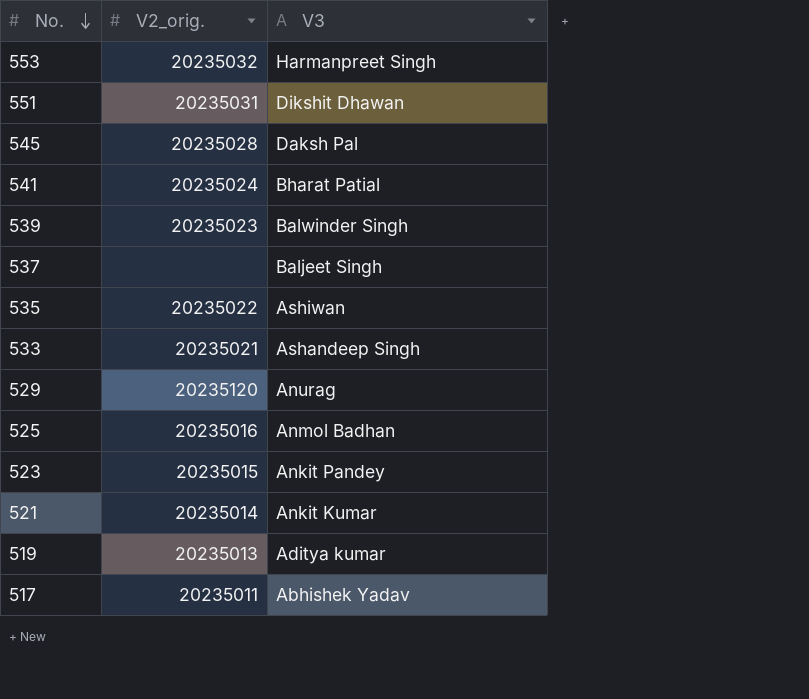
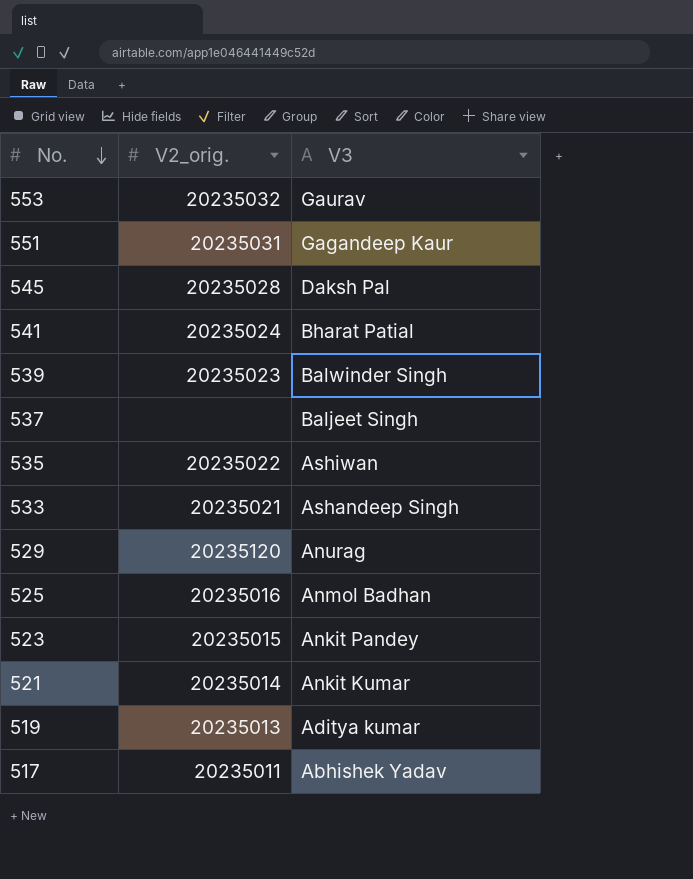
553 | V3: Harmanpreet Singh -> Gaurav
551 | V3: Dikshit Dhawan -> Gagandeep Kaur

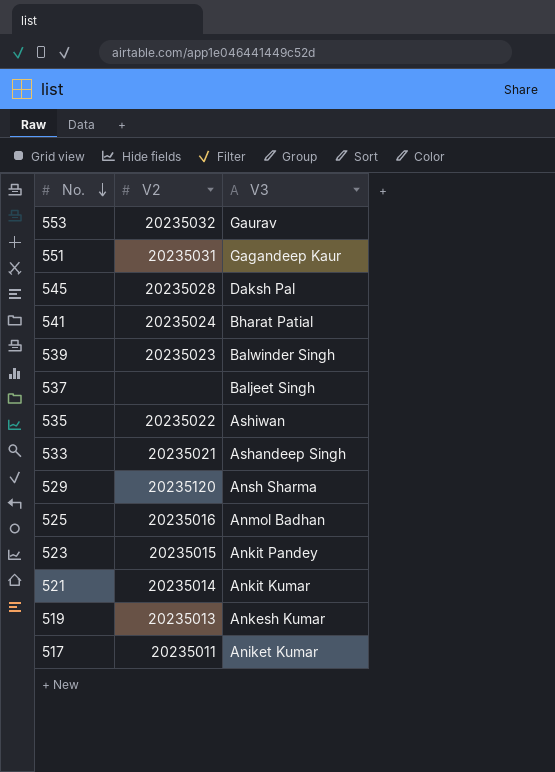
column name: V2_orig. -> V2
529 | V3: Anurag -> Ansh Sharma
519 | V3: Aditya kumar -> Ankesh Kumar
517 | V3: Abhishek Yadav -> Aniket Kumar

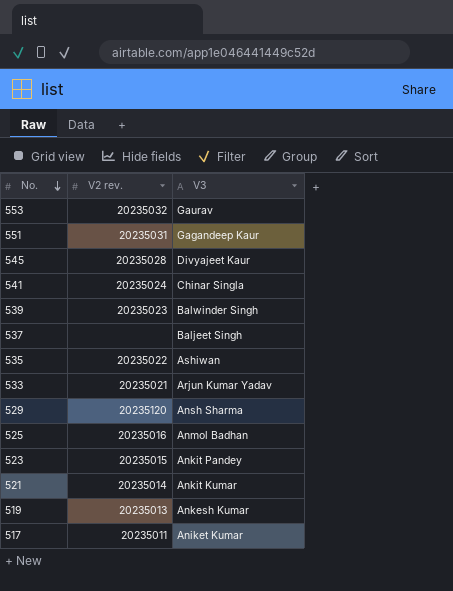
column name: V2 -> V2 rev.
545 | V3: Daksh Pal -> Divyajeet Kaur
541 | V3: Bharat Patial -> Chinar Singla
533 | V3: Ashandeep Singh -> Arjun Kumar Yadav

